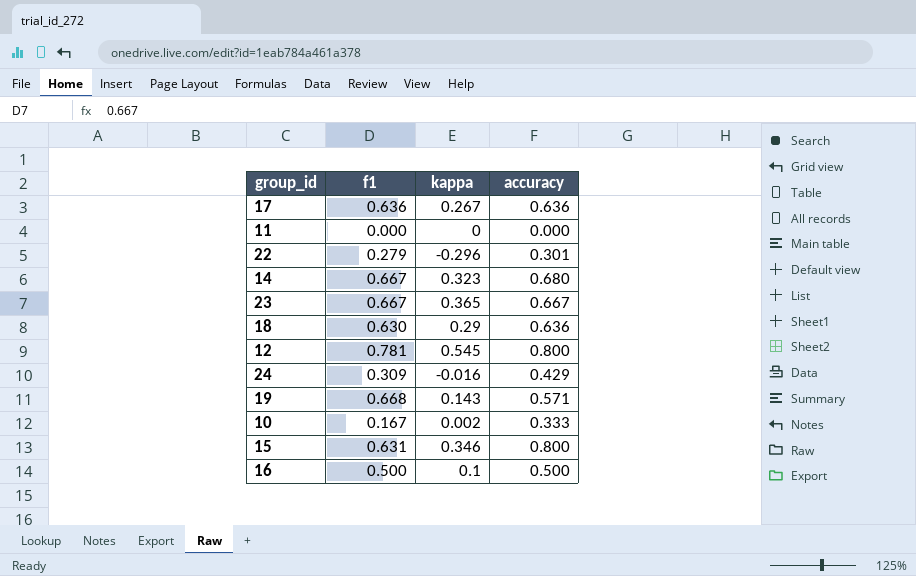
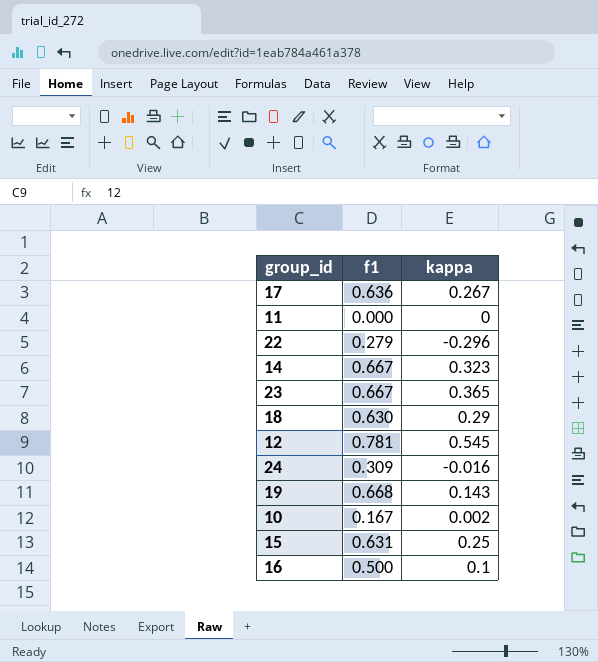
column accuracy | position: 4 -> none
15 | kappa: 0.346 -> 0.25

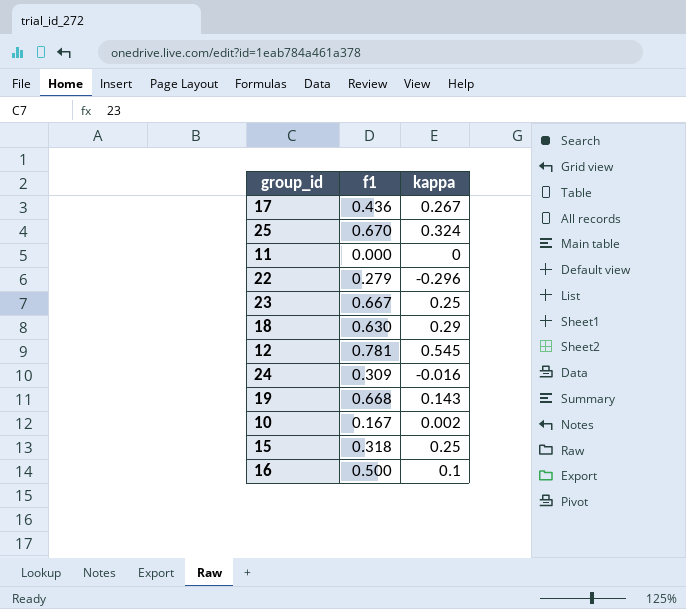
row 14: 0.667 | 0.323 -> none
17 | f1: 0.636 -> 0.436
row 25: none -> 0.670 | 0.324
23 | kappa: 0.365 -> 0.25
15 | f1: 0.631 -> 0.318

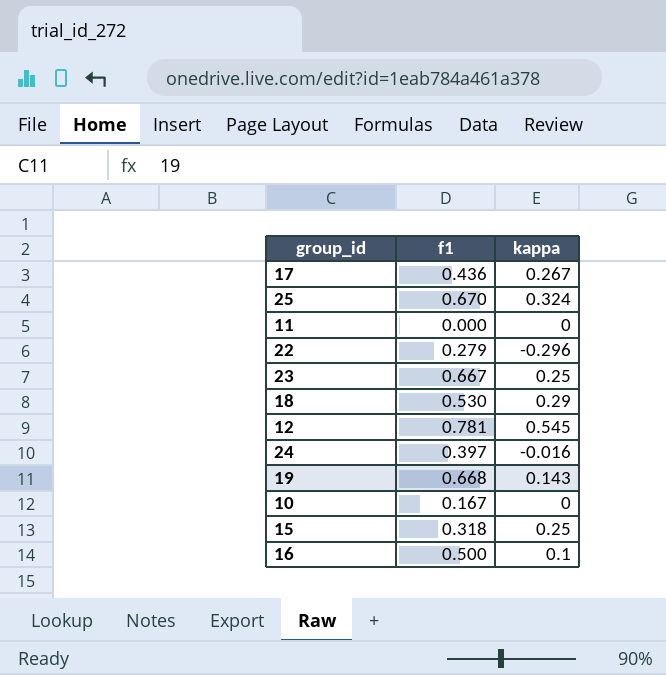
18 | f1: 0.630 -> 0.530
24 | f1: 0.309 -> 0.397
10 | kappa: 0.002 -> 0

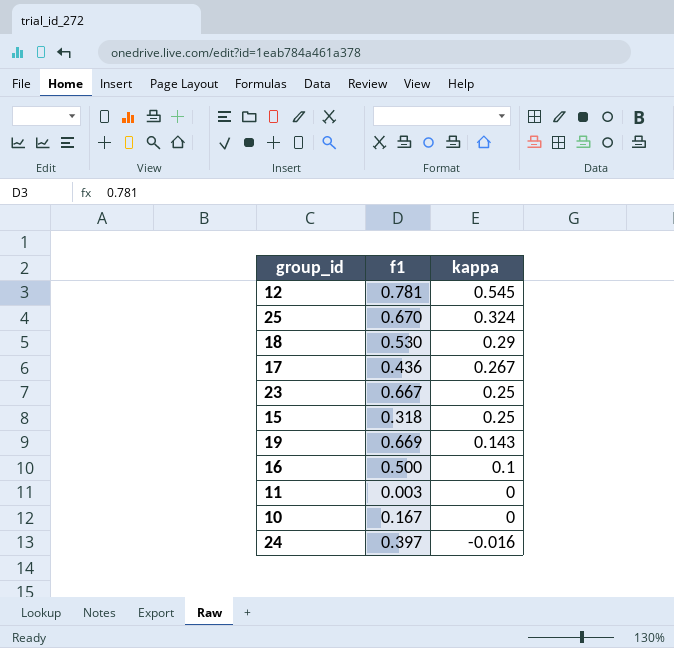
row order: none -> kappa descending
row 22: 0.279 | -0.296 -> none
19 | f1: 0.668 -> 0.669
11 | f1: 0.000 -> 0.003

